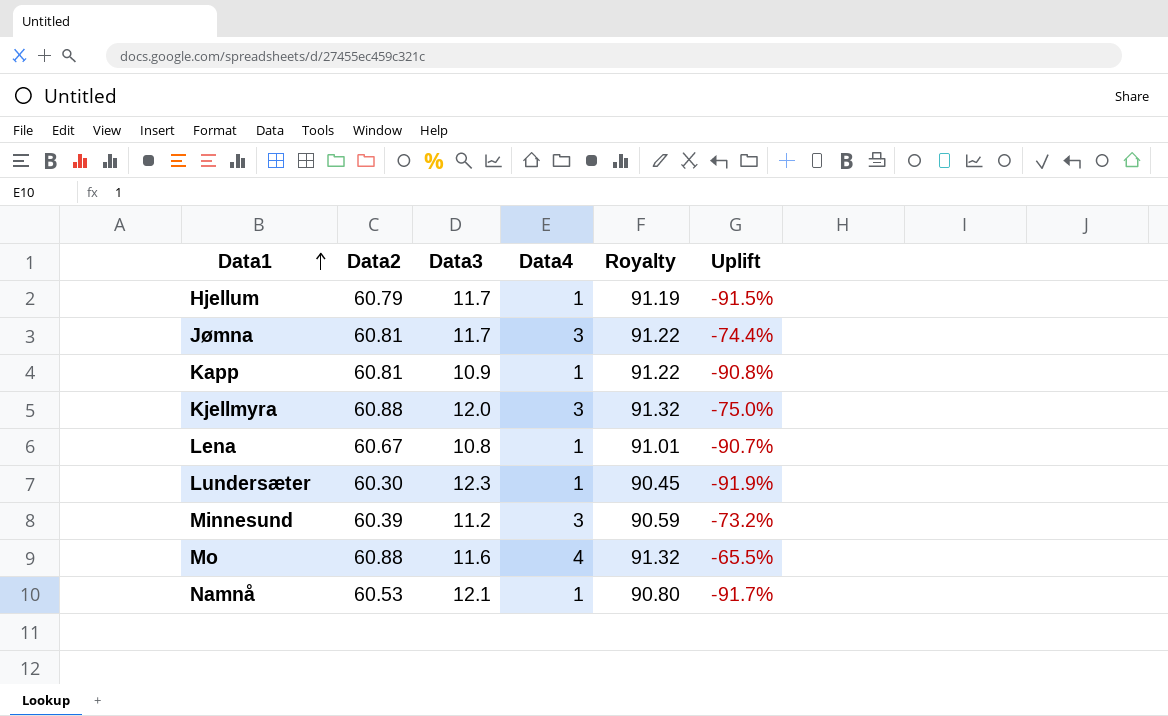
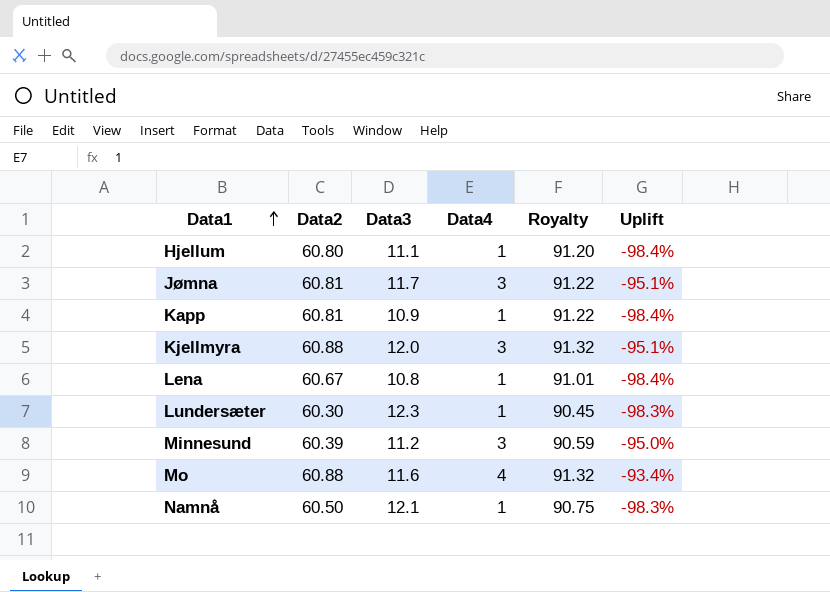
column Uplift | formula: ([Data4] - [Data3]) / [Data3] -> ([Data4] - [Data2]) / [Data2]
Hjellum | Data2: 60.79 -> 60.80
Hjellum | Data3: 11.7 -> 11.1
Hjellum | Royalty: 91.19 -> 91.20
Namnå | Data2: 60.53 -> 60.50
Namnå | Royalty: 90.80 -> 90.75

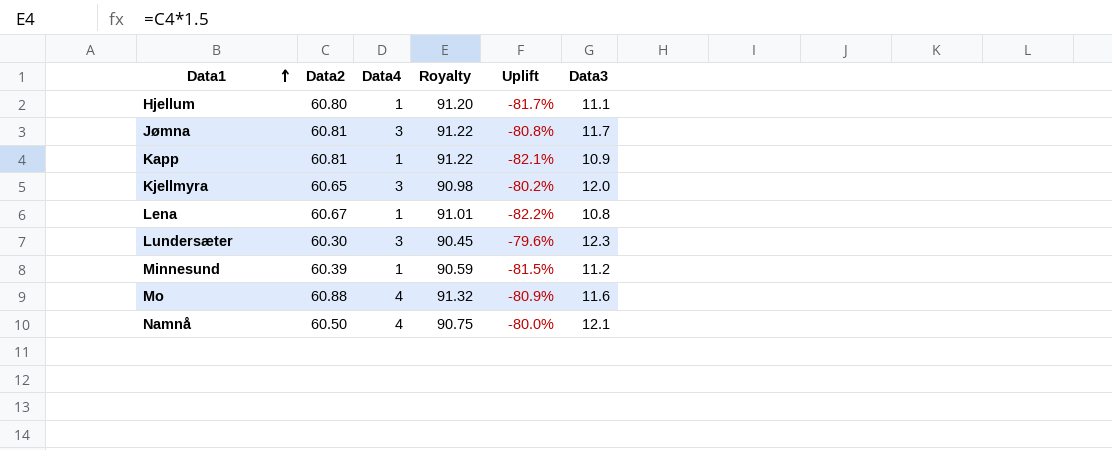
column Uplift | formula: ([Data4] - [Data2]) / [Data2] -> ([Data3] - [Data2]) / [Data2]
column Data3 | position: 3 -> 6
Kjellmyra | Data2: 60.88 -> 60.65
Kjellmyra | Royalty: 91.32 -> 90.98
Lundersæter | Data4: 1 -> 3
Minnesund | Data4: 3 -> 1
Namnå | Data4: 1 -> 4

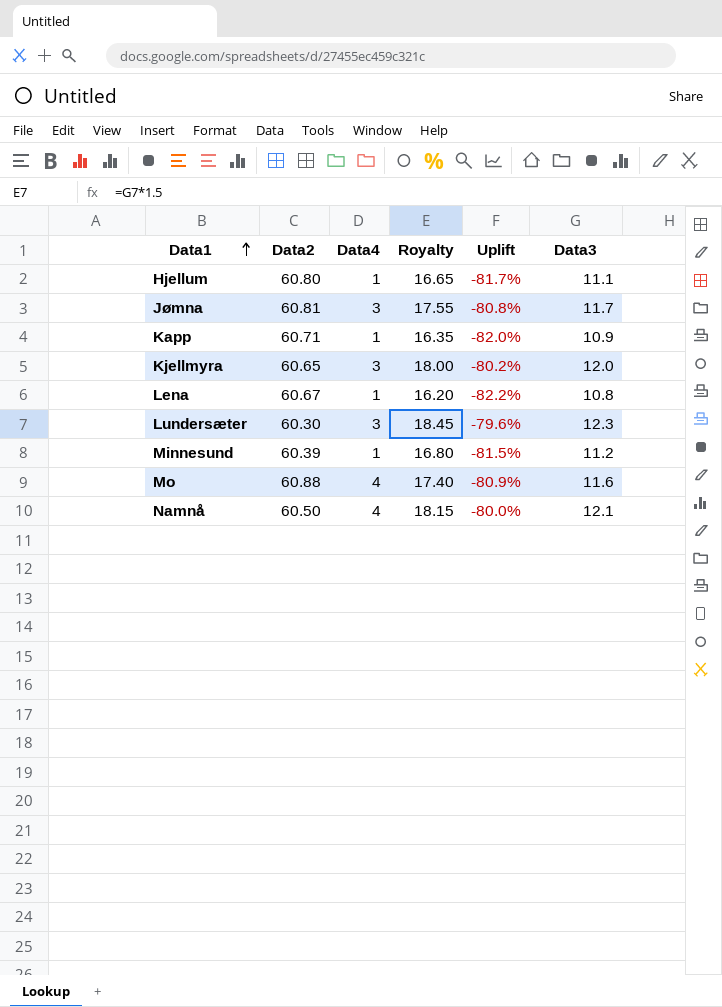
column Royalty | formula: [Data2] * 1.5 -> [Data3] * 1.5
Kapp | Data2: 60.81 -> 60.71
Kapp | Uplift: -82.1% -> -82.0%

